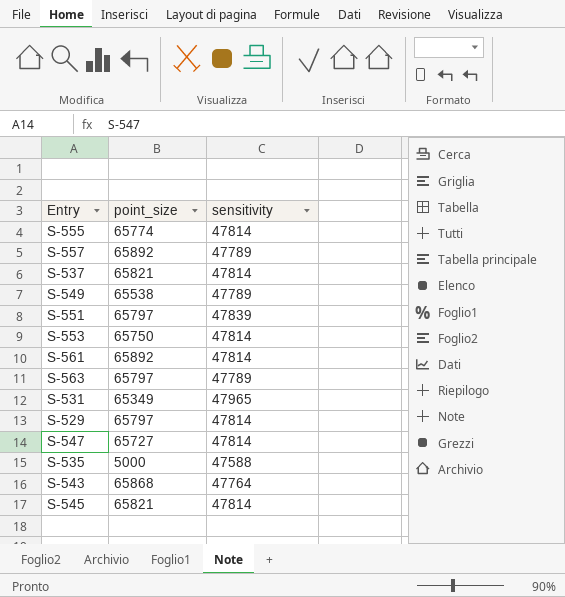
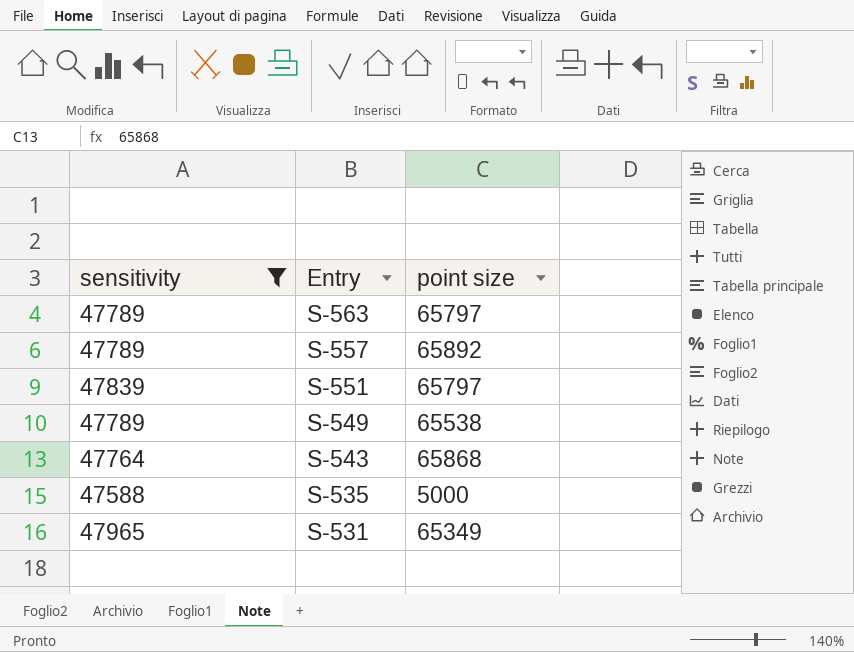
filter: none -> sensitivity != 47814
row order: none -> Entry descending
column sensitivity | position: 3 -> 1
column name: point_size -> point size

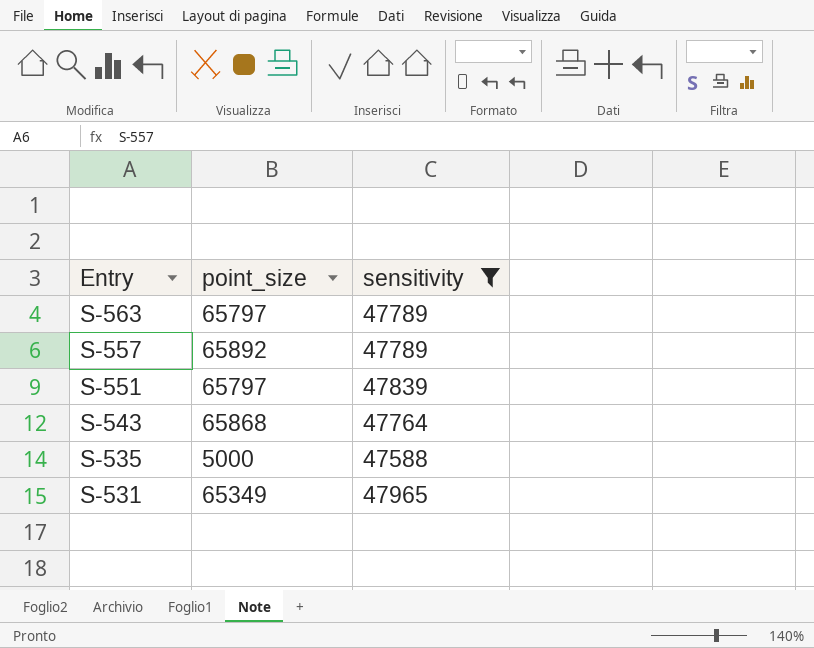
column name: point size -> point_size
column sensitivity | position: 1 -> 3
row S-549: 47789 | 65538 -> none

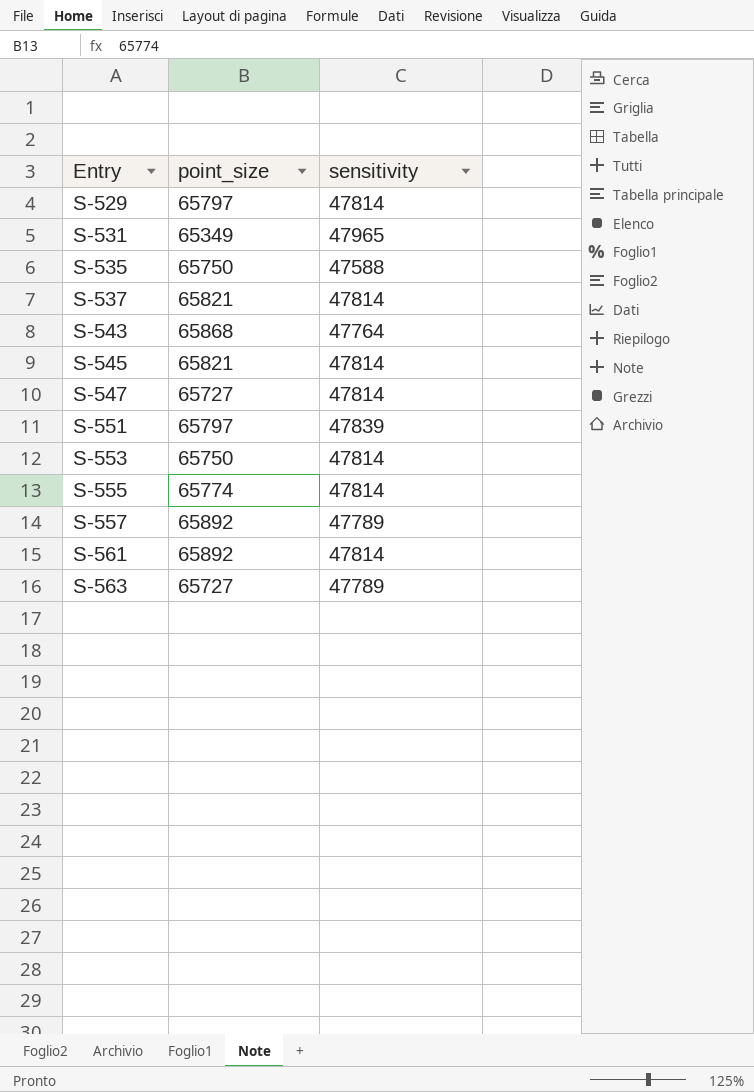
filter: sensitivity != 47814 -> none
row order: Entry descending -> Entry ascending
S-535 | point_size: 5000 -> 65750
S-563 | point_size: 65797 -> 65727

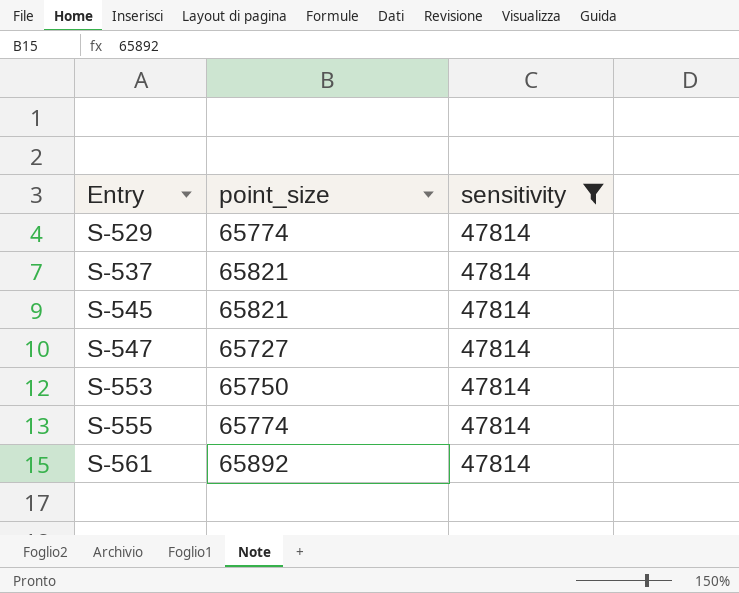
filter: none -> sensitivity = 47814
S-529 | point_size: 65797 -> 65774

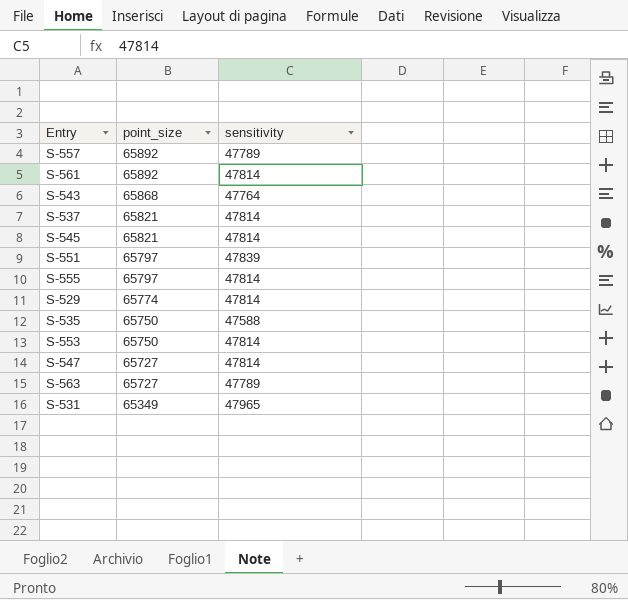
filter: sensitivity = 47814 -> none
row order: Entry ascending -> point_size descending
S-555 | point_size: 65774 -> 65797

